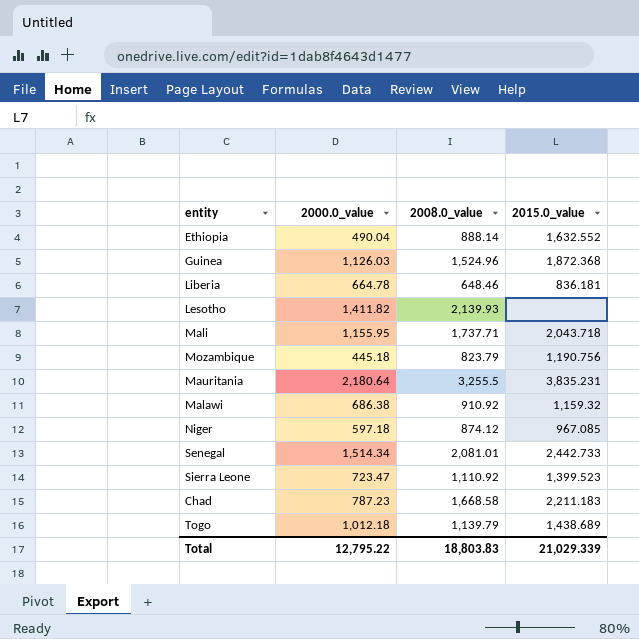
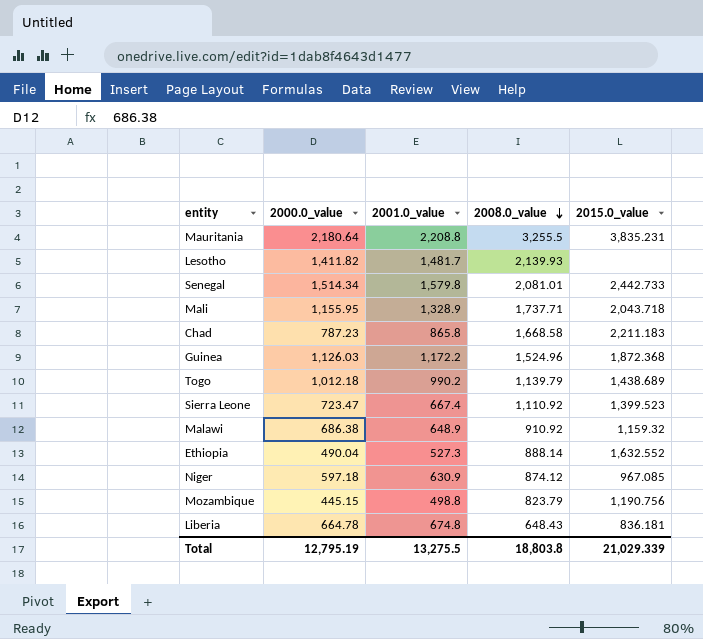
row order: none -> 2008.0_value descending
column 2001.0_value | position: none -> 3
Mozambique | 2000.0_value: 445.18 -> 445.15
Liberia | 2008.0_value: 648.46 -> 648.43
Total | 2000.0_value: 12,795.22 -> 12,795.19
Total | 2008.0_value: 18,803.83 -> 18,803.8

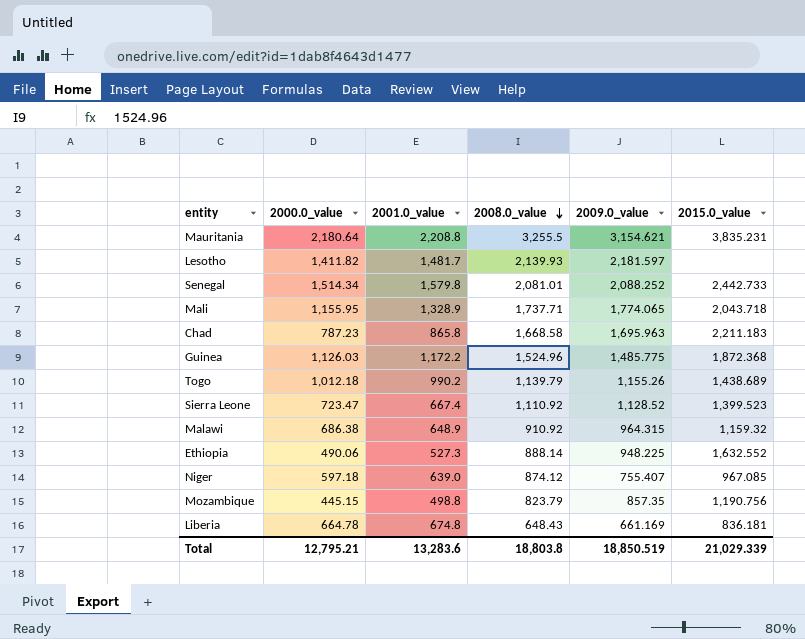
column 2009.0_value | position: none -> 5
Ethiopia | 2000.0_value: 490.04 -> 490.06
Niger | 2001.0_value: 630.9 -> 639.0
Total | 2000.0_value: 12,795.19 -> 12,795.21
Total | 2001.0_value: 13,275.5 -> 13,283.6

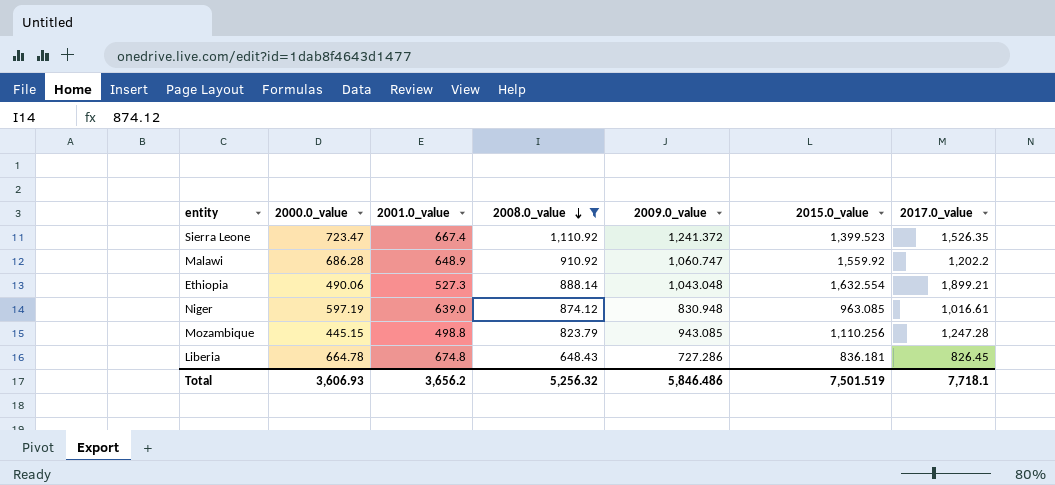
filter: none -> 2008.0_value <= 1,110.92
column 2017.0_value | position: none -> 7
Sierra Leone | 2009.0_value: 1,128.52 -> 1,241.372
Malawi | 2000.0_value: 686.38 -> 686.28
Malawi | 2009.0_value: 964.315 -> 1,060.747
Malawi | 2015.0_value: 1,159.32 -> 1,559.92
Ethiopia | 2009.0_value: 948.225 -> 1,043.048
Ethiopia | 2015.0_value: 1,632.552 -> 1,632.554
Niger | 2000.0_value: 597.18 -> 597.19
Niger | 2009.0_value: 755.407 -> 830.948
Niger | 2015.0_value: 967.085 -> 963.085
Mozambique | 2009.0_value: 857.35 -> 943.085
Mozambique | 2015.0_value: 1,190.756 -> 1,110.256
Liberia | 2009.0_value: 661.169 -> 727.286
Total | 2000.0_value: 12,795.21 -> 3,606.93
Total | 2001.0_value: 13,283.6 -> 3,656.2
Total | 2008.0_value: 18,803.8 -> 5,256.32
Total | 2009.0_value: 18,850.519 -> 5,846.486
Total | 2015.0_value: 21,029.339 -> 7,501.519

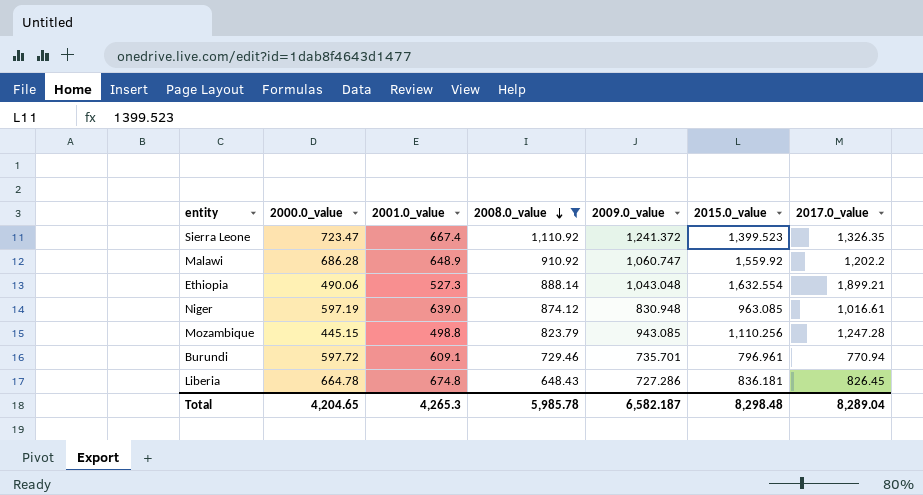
Sierra Leone | 2017.0_value: 1,526.35 -> 1,326.35
row Burundi: none -> 597.72 | 609.1 | 729.46 | 735.701 | 796.961 | 770.94
Total | 2000.0_value: 3,606.93 -> 4,204.65
Total | 2001.0_value: 3,656.2 -> 4,265.3
Total | 2008.0_value: 5,256.32 -> 5,985.78
Total | 2009.0_value: 5,846.486 -> 6,582.187
Total | 2015.0_value: 7,501.519 -> 8,298.48
Total | 2017.0_value: 7,718.1 -> 8,289.04

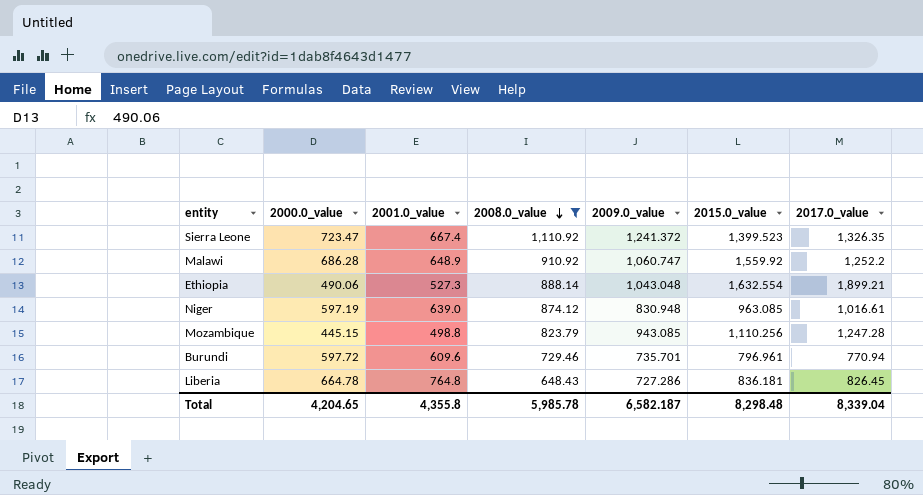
Malawi | 2017.0_value: 1,202.2 -> 1,252.2
Burundi | 2001.0_value: 609.1 -> 609.6
Liberia | 2001.0_value: 674.8 -> 764.8
Total | 2001.0_value: 4,265.3 -> 4,355.8
Total | 2017.0_value: 8,289.04 -> 8,339.04

